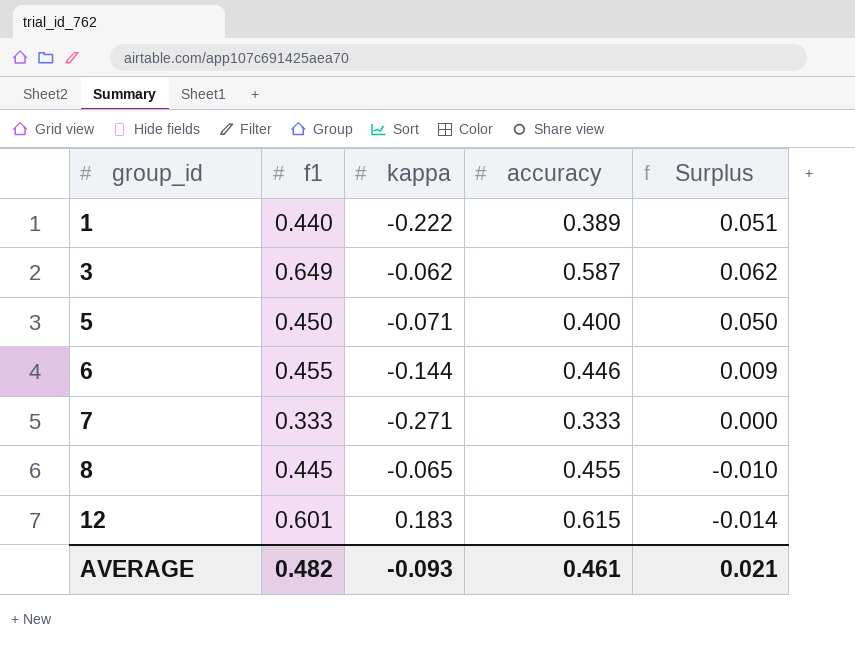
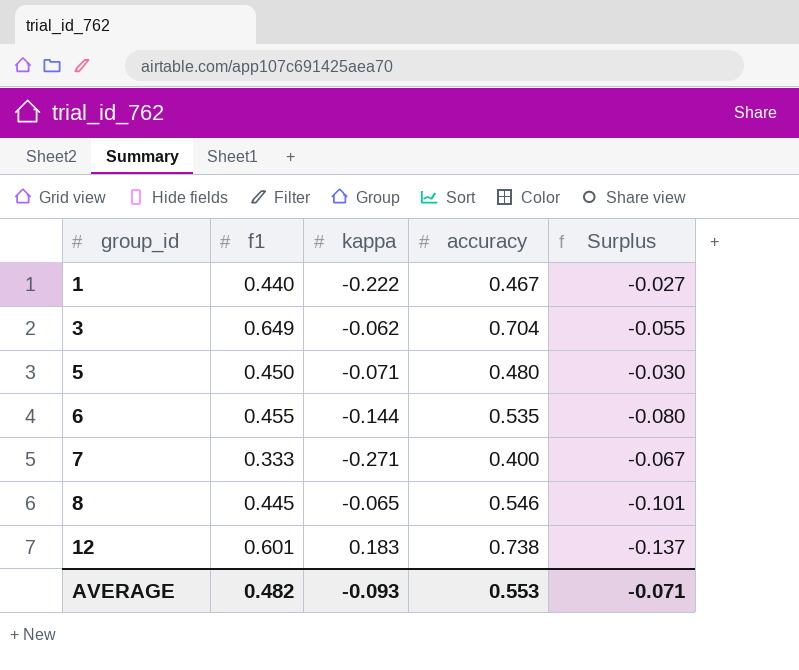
1 | accuracy: 0.389 -> 0.467
1 | Surplus: 0.051 -> -0.027
3 | accuracy: 0.587 -> 0.704
3 | Surplus: 0.062 -> -0.055
5 | accuracy: 0.400 -> 0.480
5 | Surplus: 0.050 -> -0.030
6 | accuracy: 0.446 -> 0.535
6 | Surplus: 0.009 -> -0.080
7 | accuracy: 0.333 -> 0.400
7 | Surplus: 0.000 -> -0.067
8 | accuracy: 0.455 -> 0.546
8 | Surplus: -0.010 -> -0.101
12 | accuracy: 0.615 -> 0.738
12 | Surplus: -0.014 -> -0.137
AVERAGE | accuracy: 0.461 -> 0.553
AVERAGE | Surplus: 0.021 -> -0.071

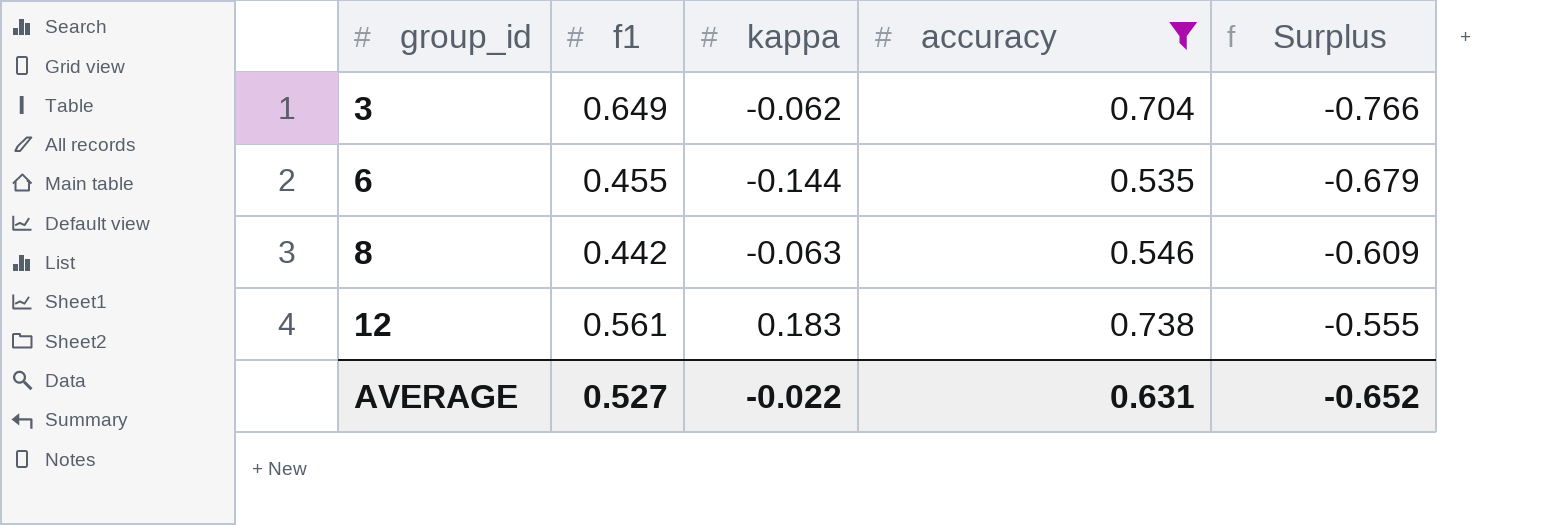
filter: none -> accuracy >= 0.535
column Surplus | formula: [f1] - [accuracy] -> [kappa] - [accuracy]
8 | f1: 0.445 -> 0.442
8 | kappa: -0.065 -> -0.063
12 | f1: 0.601 -> 0.561
AVERAGE | f1: 0.482 -> 0.527
AVERAGE | kappa: -0.093 -> -0.022
AVERAGE | accuracy: 0.553 -> 0.631
AVERAGE | Surplus: -0.071 -> -0.652

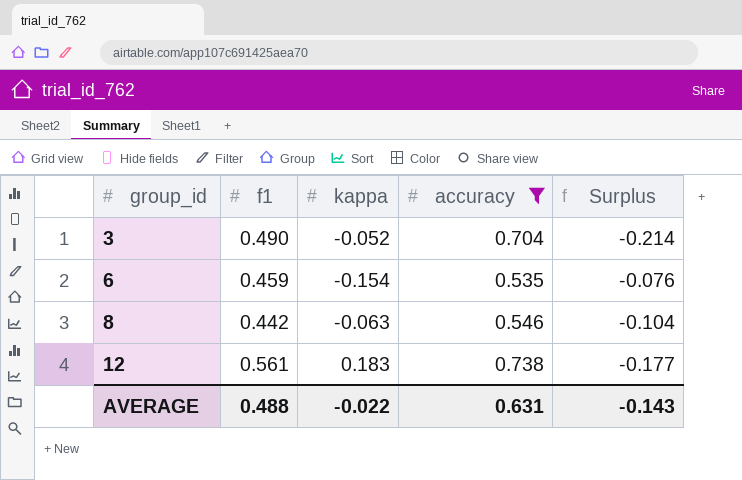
column Surplus | formula: [kappa] - [accuracy] -> [f1] - [accuracy]
3 | f1: 0.649 -> 0.490
3 | kappa: -0.062 -> -0.052
6 | f1: 0.455 -> 0.459
6 | kappa: -0.144 -> -0.154
AVERAGE | f1: 0.527 -> 0.488
AVERAGE | Surplus: -0.652 -> -0.143

